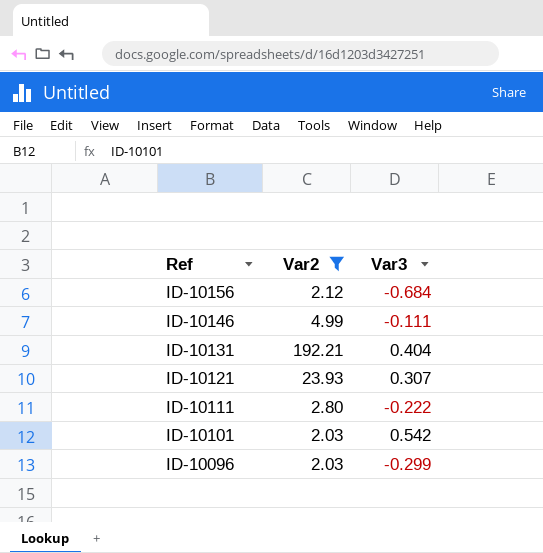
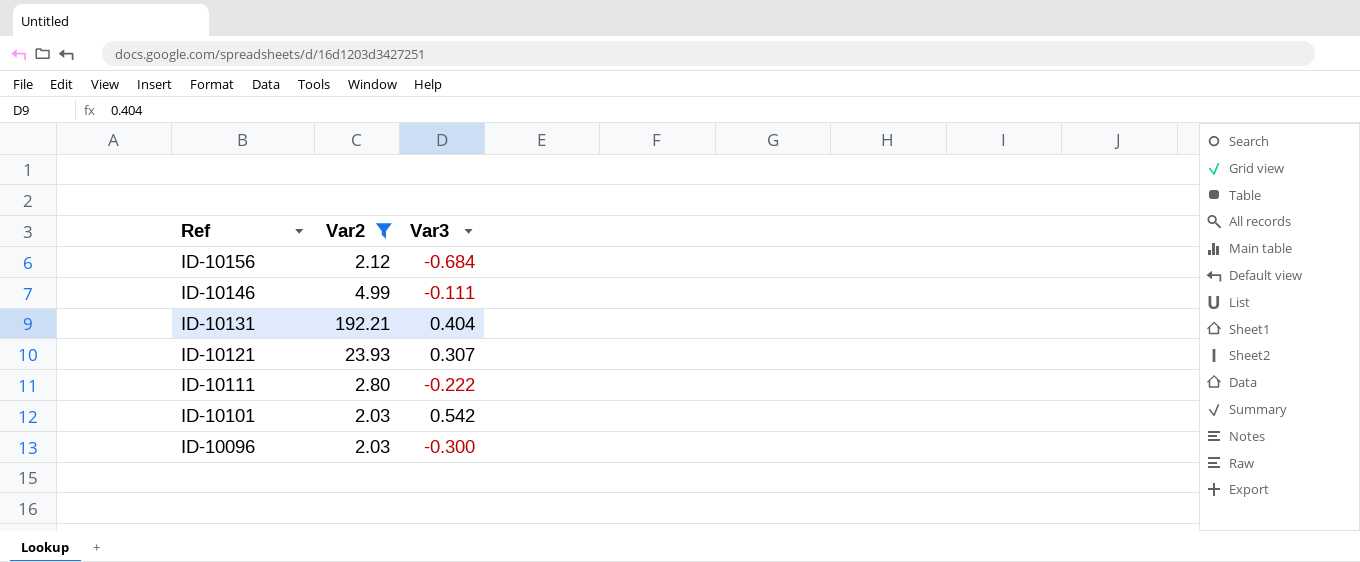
ID-10096 | Var3: -0.299 -> -0.300

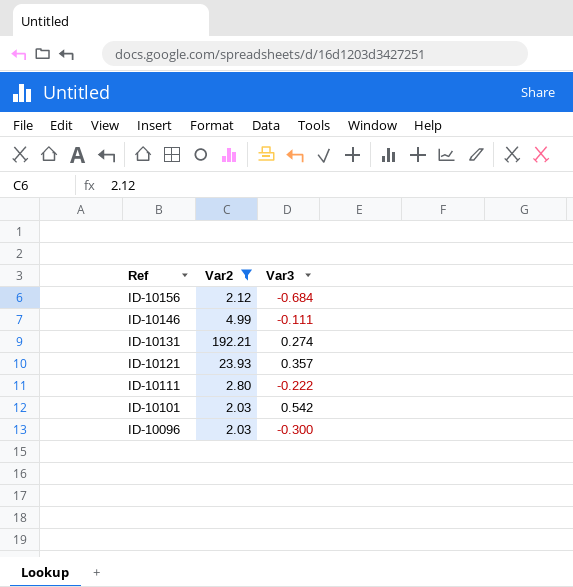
ID-10131 | Var3: 0.404 -> 0.274
ID-10121 | Var3: 0.307 -> 0.357

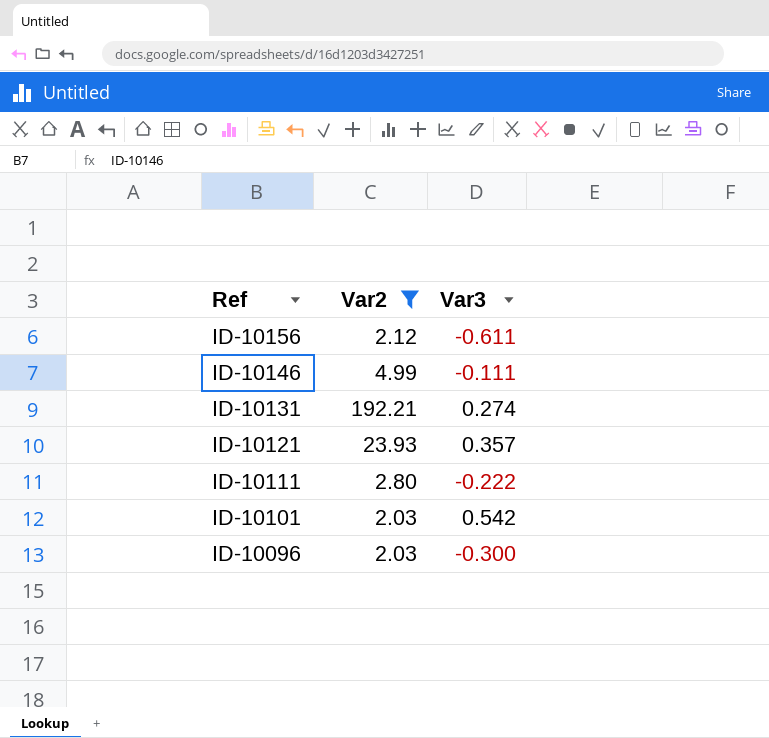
ID-10156 | Var3: -0.684 -> -0.611

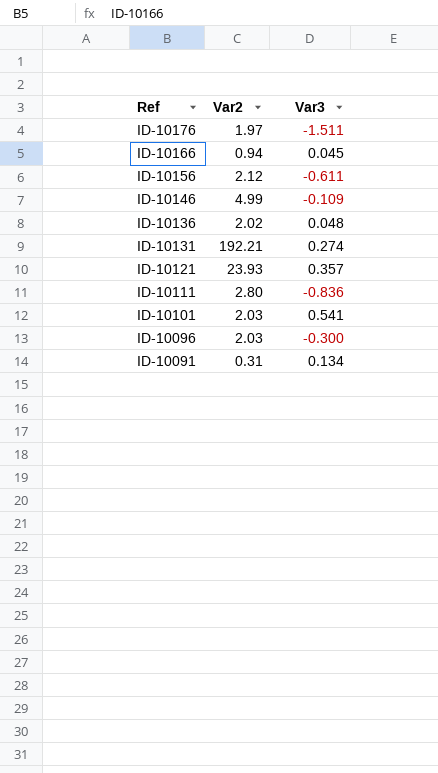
filter: Var2 >= 2.03 -> none
ID-10146 | Var3: -0.111 -> -0.109
ID-10111 | Var3: -0.222 -> -0.836
ID-10101 | Var3: 0.542 -> 0.541

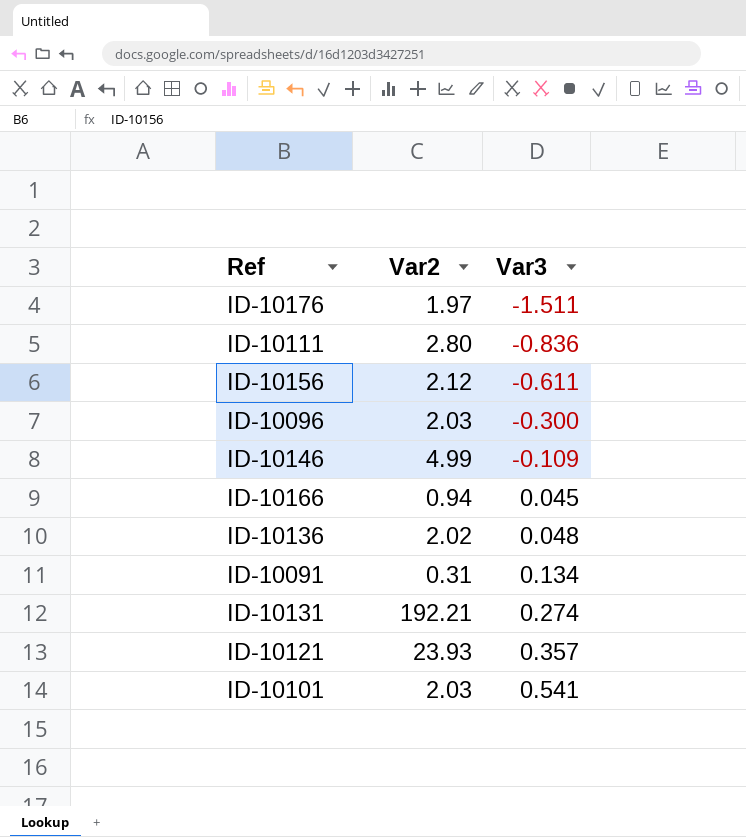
row order: Ref descending -> Var3 ascending

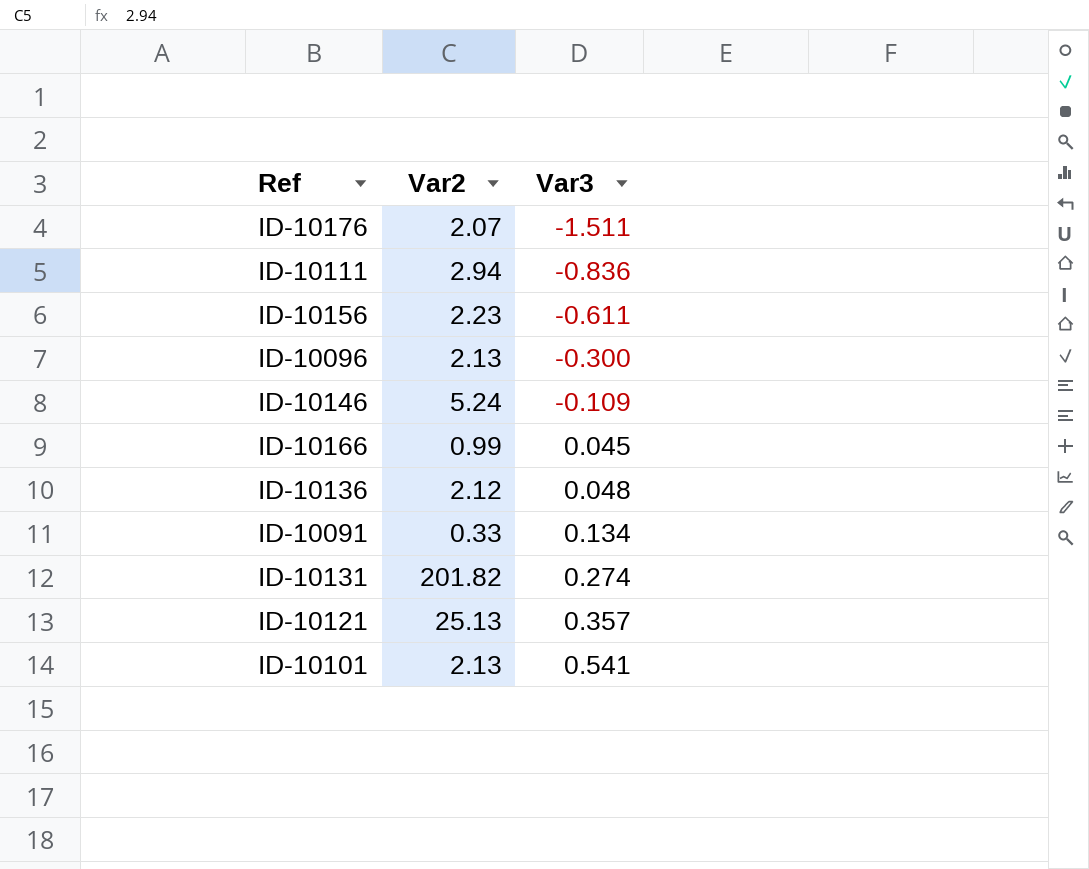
ID-10176 | Var2: 1.97 -> 2.07
ID-10111 | Var2: 2.80 -> 2.94
ID-10156 | Var2: 2.12 -> 2.23
ID-10096 | Var2: 2.03 -> 2.13
ID-10146 | Var2: 4.99 -> 5.24
ID-10166 | Var2: 0.94 -> 0.99
ID-10136 | Var2: 2.02 -> 2.12
ID-10091 | Var2: 0.31 -> 0.33
ID-10131 | Var2: 192.21 -> 201.82
ID-10121 | Var2: 23.93 -> 25.13
ID-10101 | Var2: 2.03 -> 2.13

